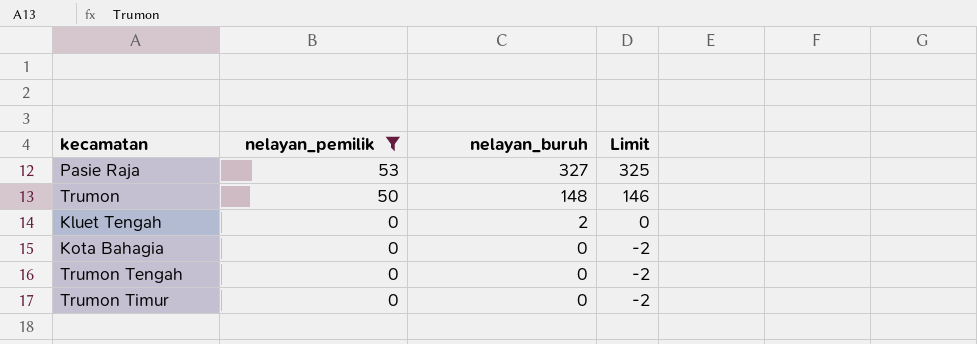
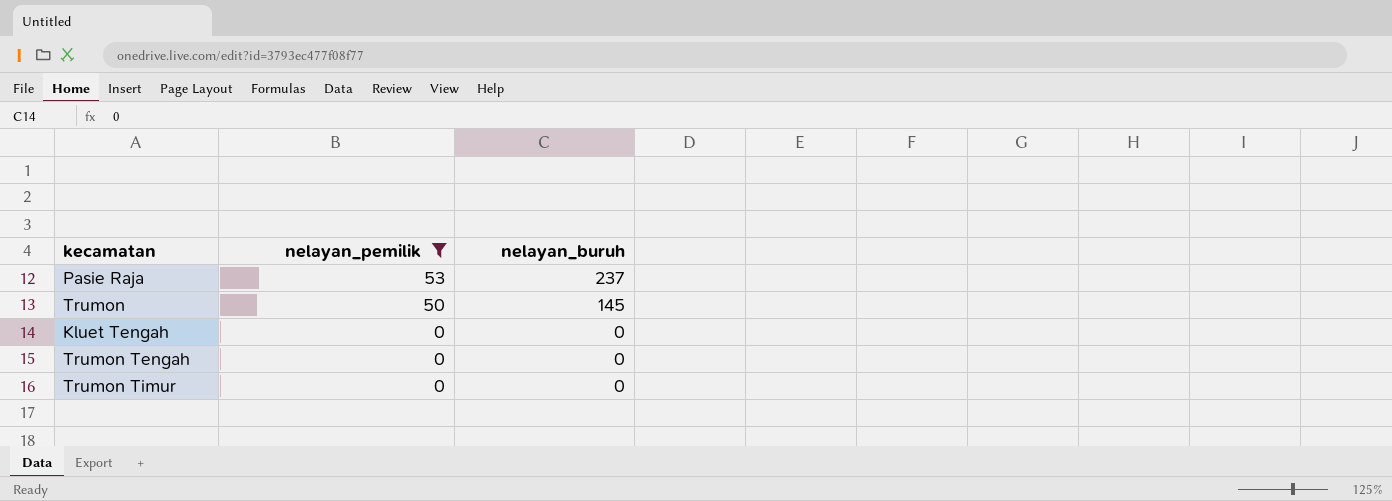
column Limit | formula: [nelayan_buruh] - 2 -> none
row Kota Bahagia: 0 | 0 | -2 -> none
Pasie Raja | nelayan_buruh: 327 -> 237
Trumon | nelayan_buruh: 148 -> 145
Kluet Tengah | nelayan_buruh: 2 -> 0

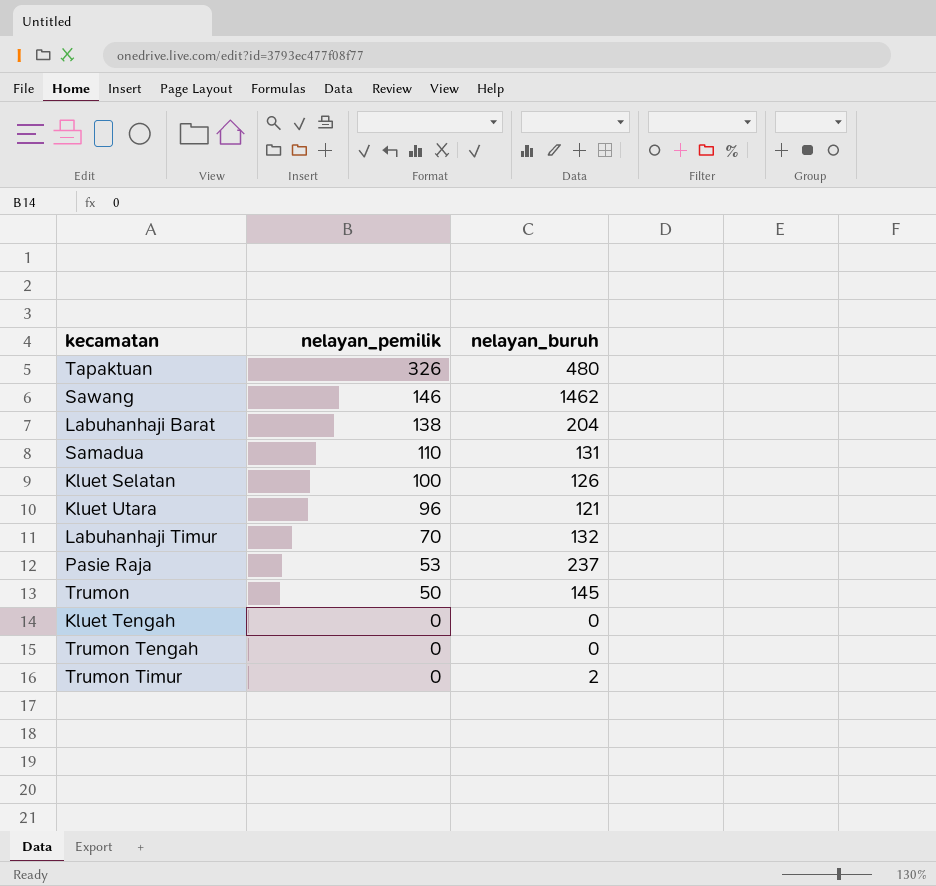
filter: nelayan_pemilik <= 53 -> none
Trumon Timur | nelayan_buruh: 0 -> 2

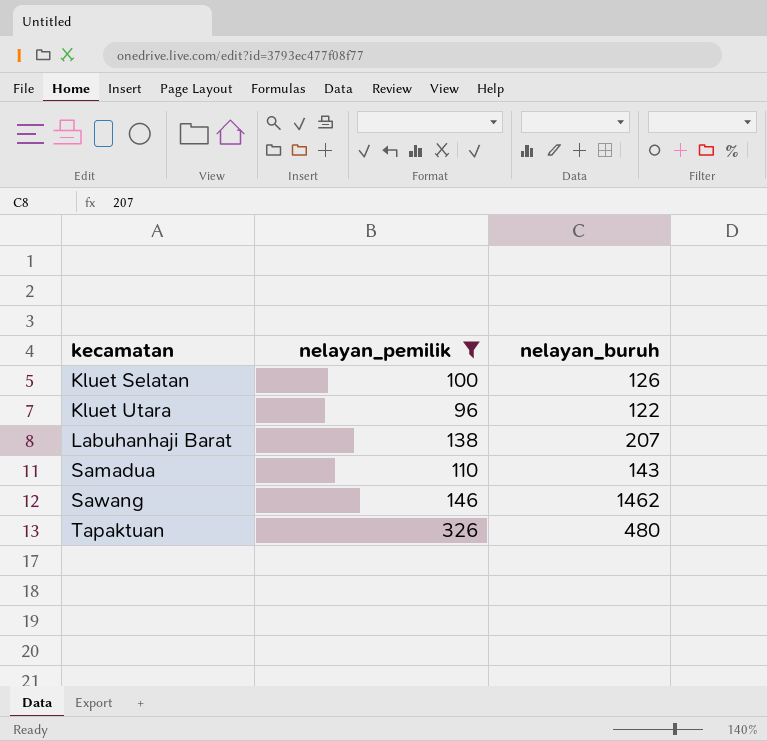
filter: none -> nelayan_pemilik >= 96
row order: nelayan_pemilik descending -> kecamatan ascending
Kluet Utara | nelayan_buruh: 121 -> 122
Labuhanhaji Barat | nelayan_buruh: 204 -> 207
Samadua | nelayan_buruh: 131 -> 143

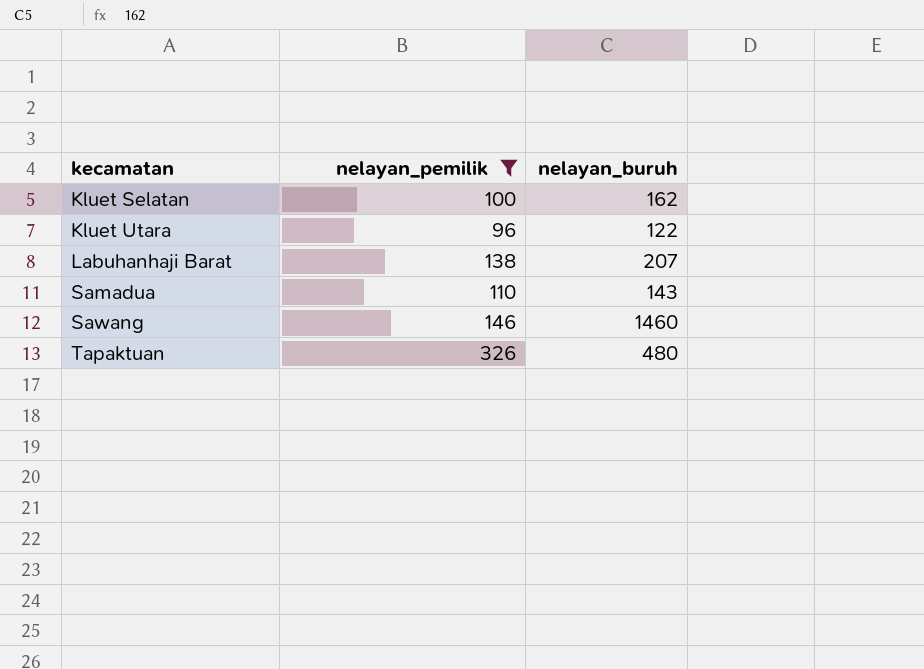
Kluet Selatan | nelayan_buruh: 126 -> 162
Sawang | nelayan_buruh: 1462 -> 1460

